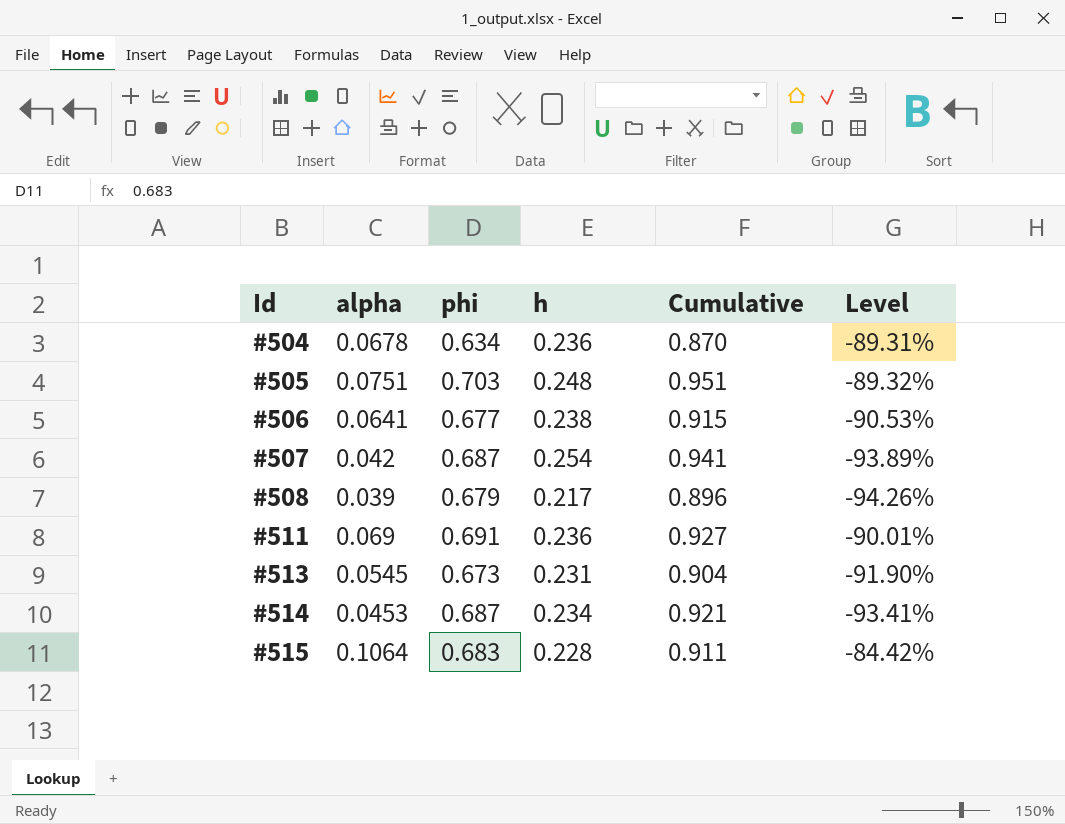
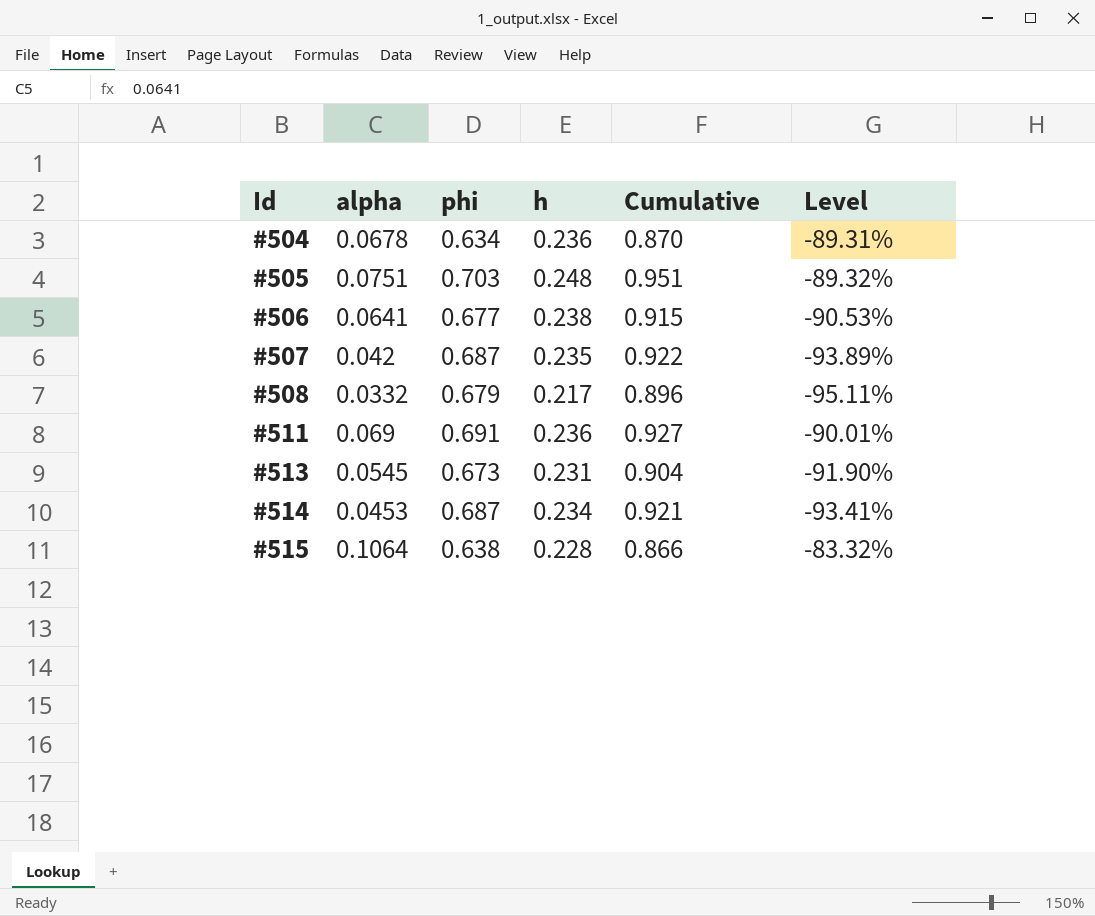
#507 | h: 0.254 -> 0.235
#507 | Cumulative: 0.941 -> 0.922
#508 | alpha: 0.039 -> 0.0332
#508 | Level: -94.26% -> -95.11%
#515 | phi: 0.683 -> 0.638
#515 | Cumulative: 0.911 -> 0.866
#515 | Level: -84.42% -> -83.32%

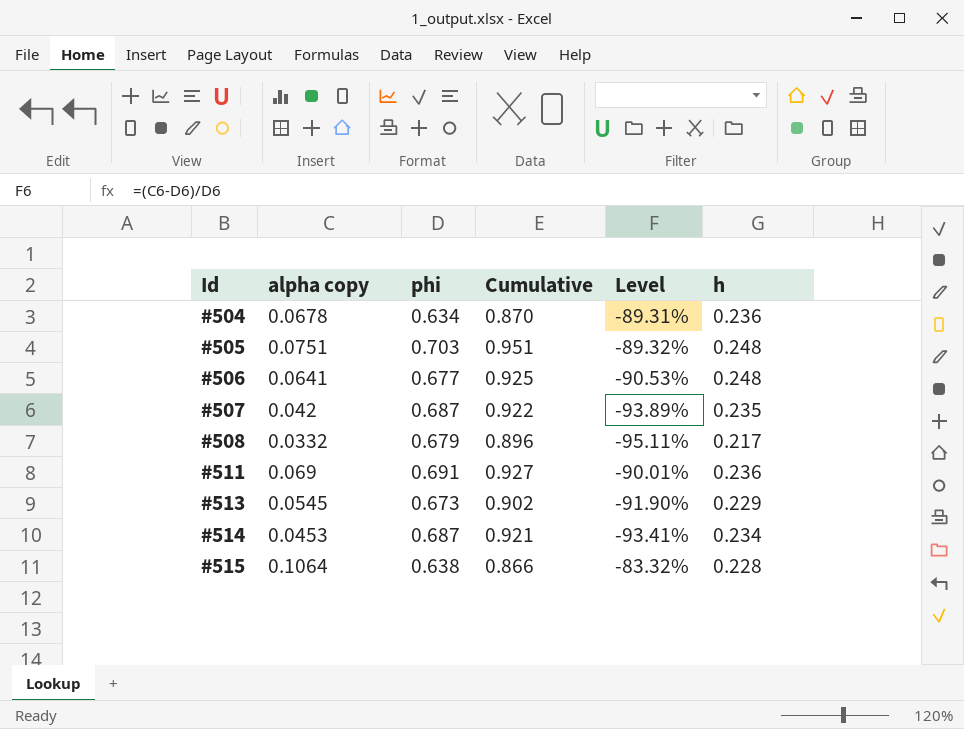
column name: alpha -> alpha copy
column h | position: 4 -> 6
#506 | Cumulative: 0.915 -> 0.925
#506 | h: 0.238 -> 0.248
#513 | Cumulative: 0.904 -> 0.902
#513 | h: 0.231 -> 0.229

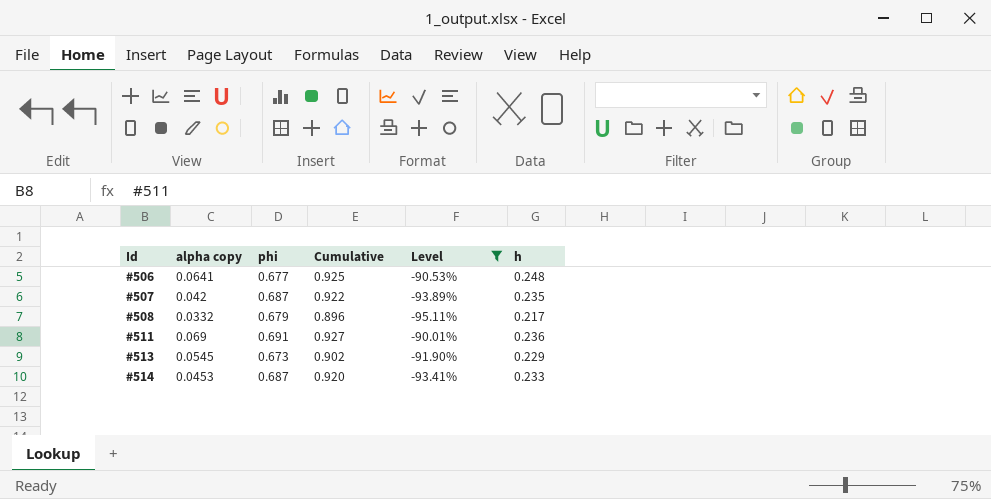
filter: none -> Level <= -90.01%
#514 | Cumulative: 0.921 -> 0.920
#514 | h: 0.234 -> 0.233

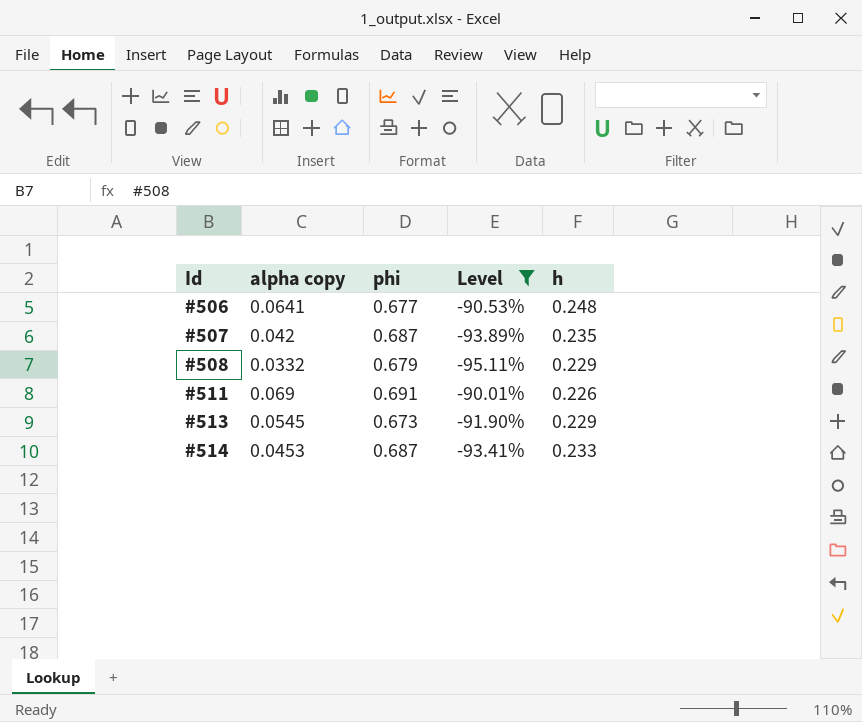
column Cumulative | formula: [phi] + [h] -> none
#508 | h: 0.217 -> 0.229
#511 | h: 0.236 -> 0.226

